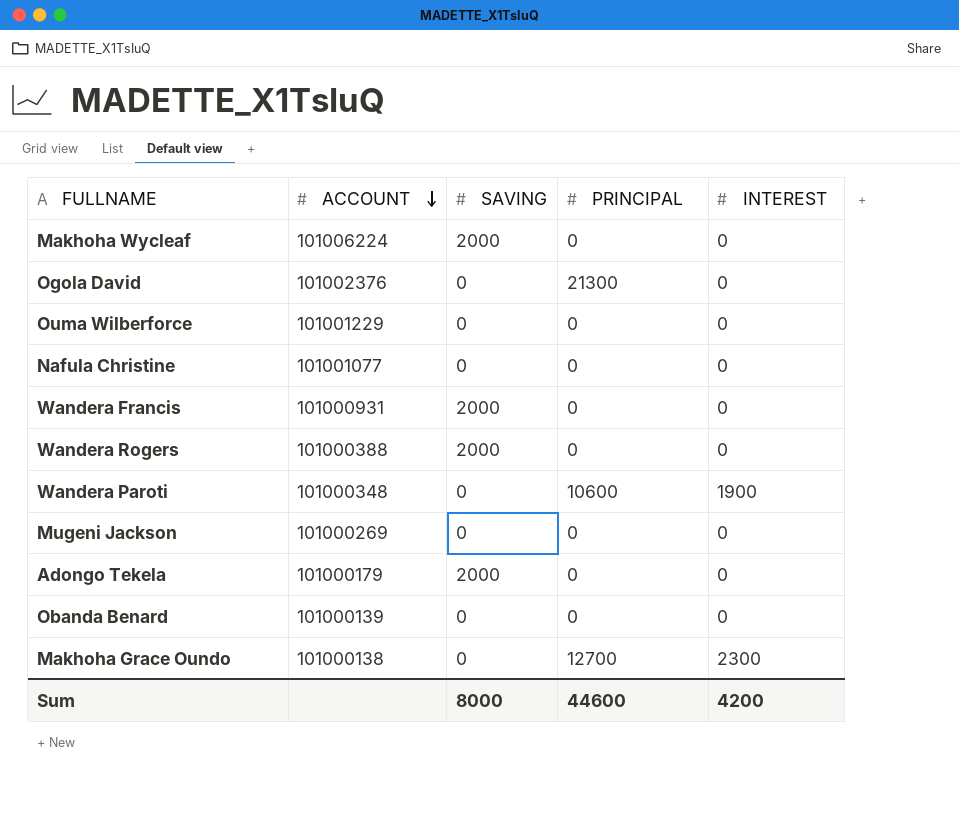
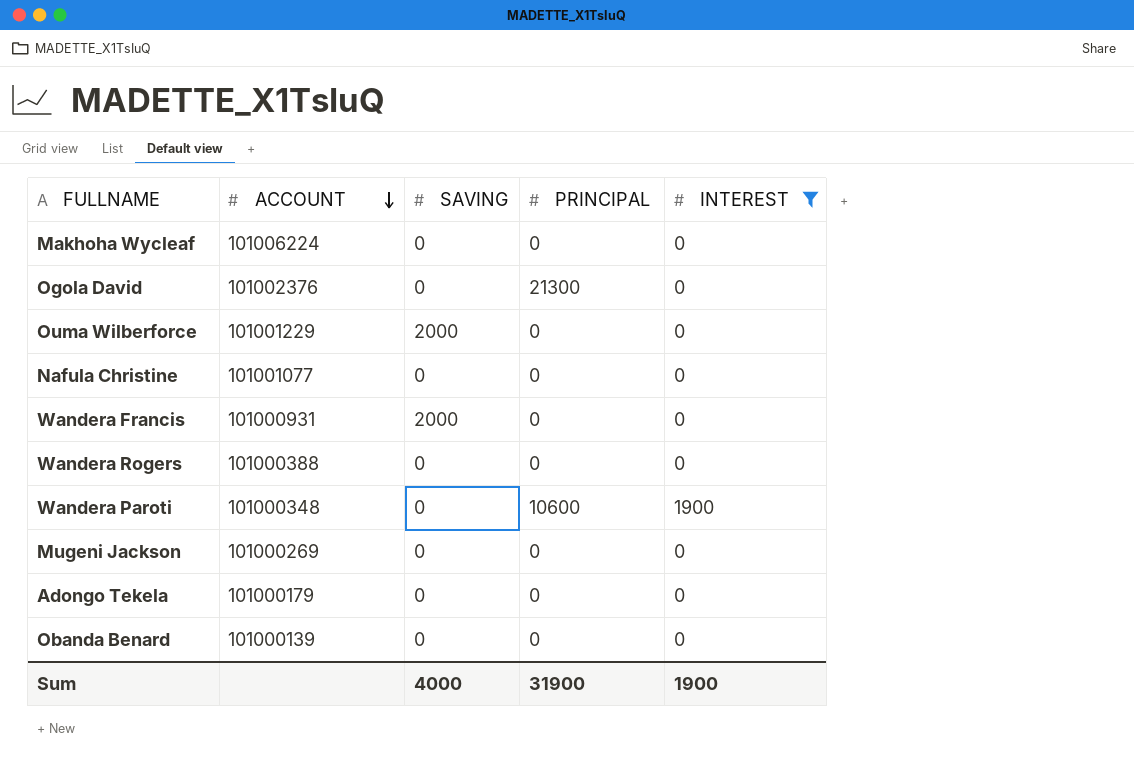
filter: none -> INTEREST != 2300
Makhoha Wycleaf | SAVING: 2000 -> 0
Ouma Wilberforce | SAVING: 0 -> 2000
Wandera Rogers | SAVING: 2000 -> 0
Adongo Tekela | SAVING: 2000 -> 0
Sum | SAVING: 8000 -> 4000
Sum | PRINCIPAL: 44600 -> 31900
Sum | INTEREST: 4200 -> 1900

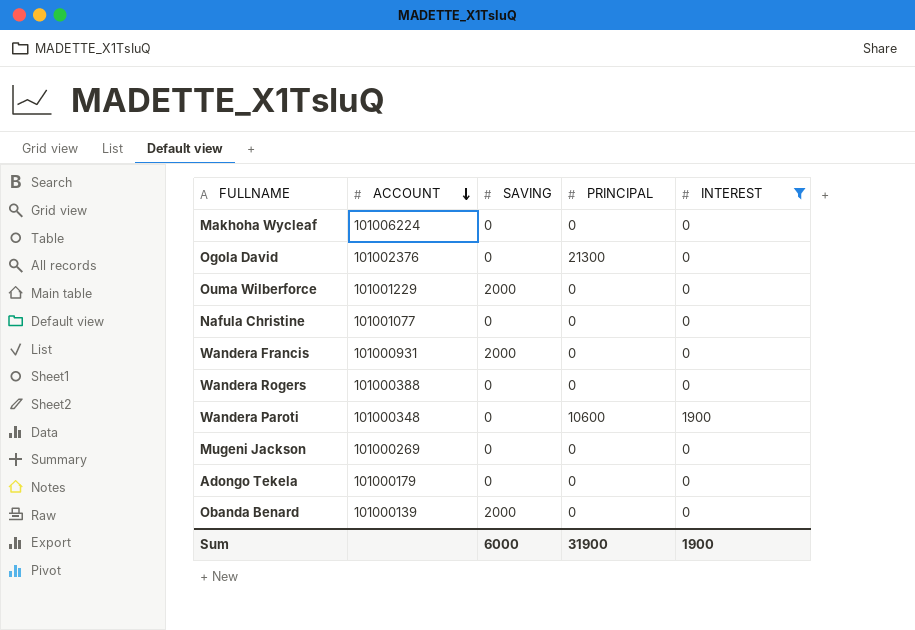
Obanda Benard | SAVING: 0 -> 2000
Sum | SAVING: 4000 -> 6000

